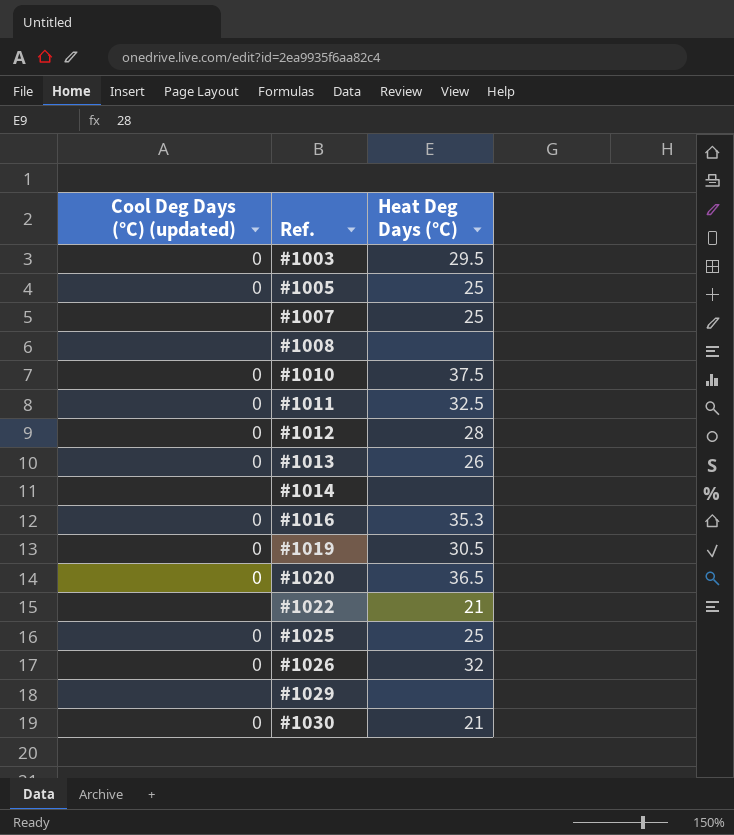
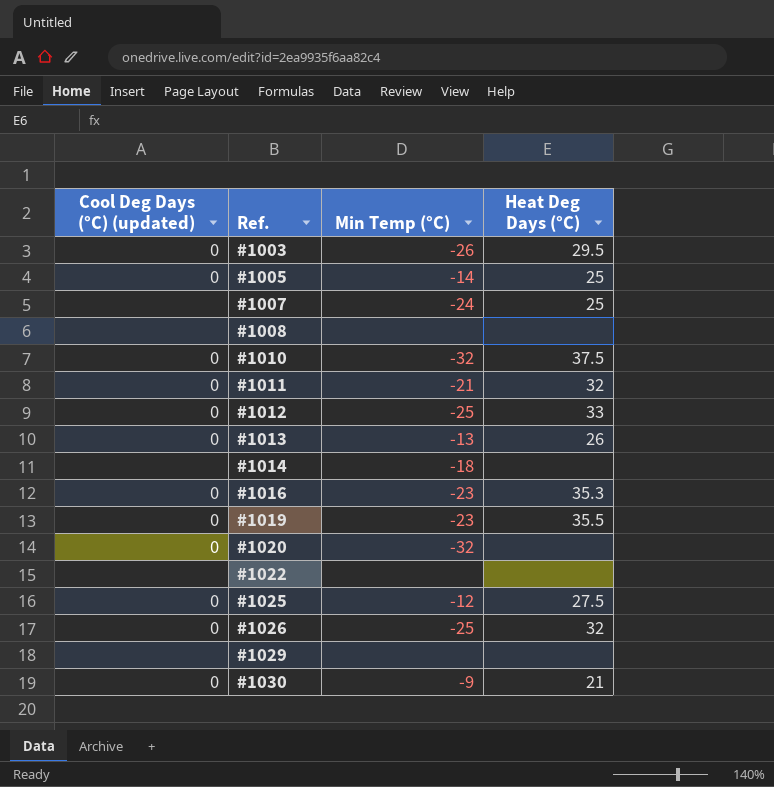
column Min Temp (°C) | position: none -> 3
#1011 | Heat Deg Days (°C): 32.5 -> 32
#1012 | Heat Deg Days (°C): 28 -> 33
#1019 | Heat Deg Days (°C): 30.5 -> 35.5
#1020 | Heat Deg Days (°C): 36.5 -> none
#1022 | Heat Deg Days (°C): 21 -> none
#1025 | Heat Deg Days (°C): 25 -> 27.5

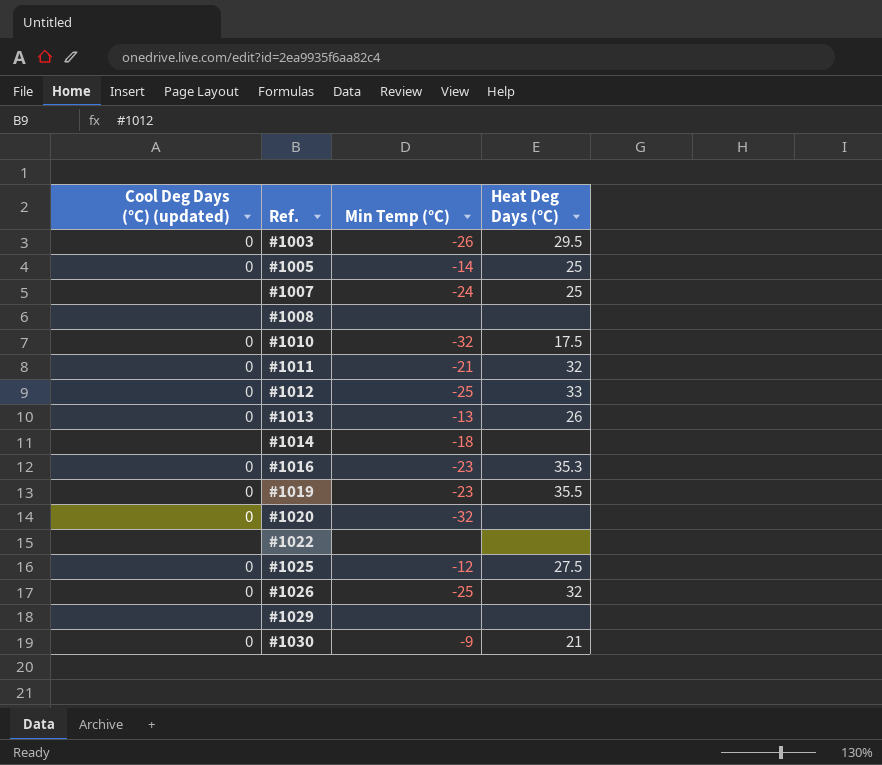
#1010 | Heat Deg Days (°C): 37.5 -> 17.5

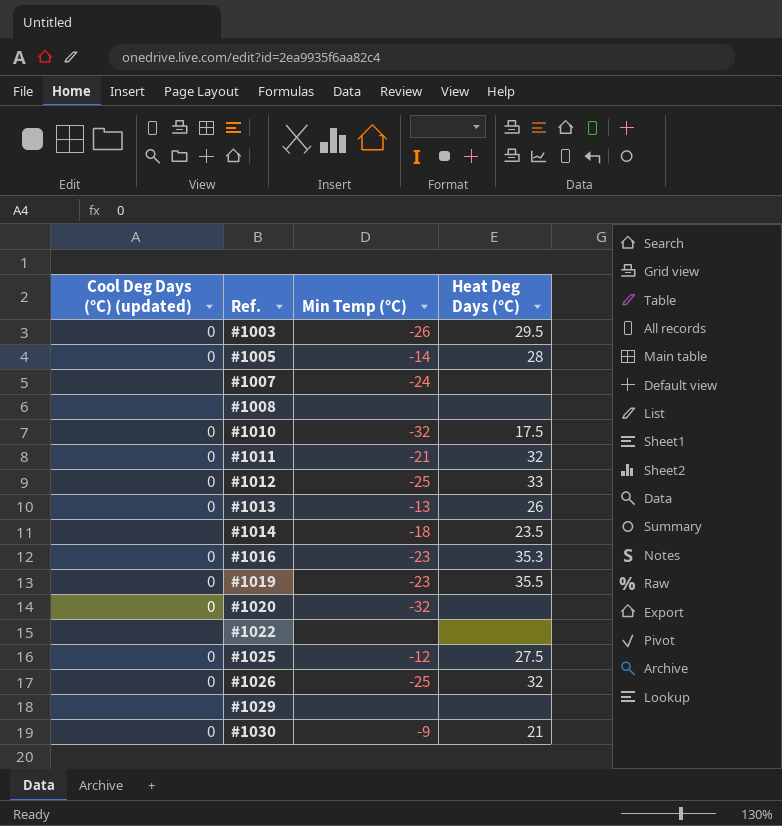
#1005 | Heat Deg Days (°C): 25 -> 28
#1007 | Heat Deg Days (°C): 25 -> none
#1014 | Heat Deg Days (°C): none -> 23.5

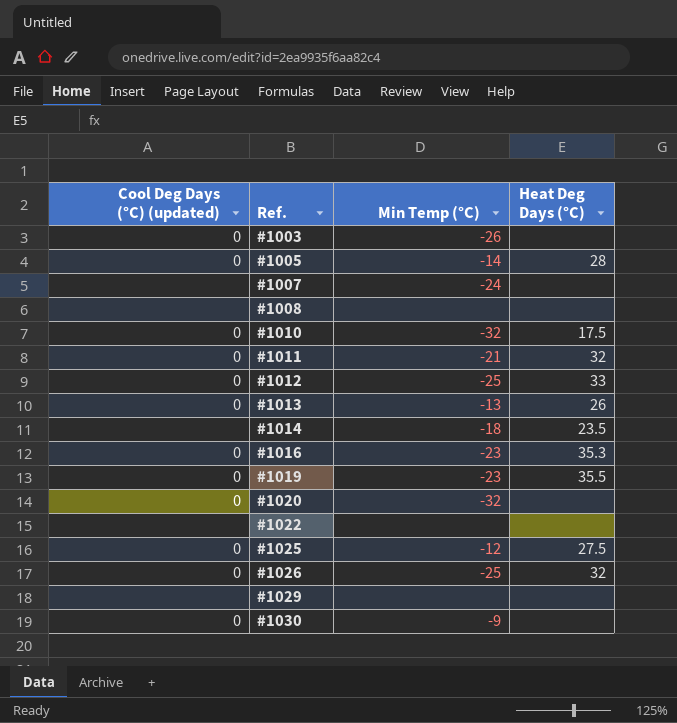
#1003 | Heat Deg Days (°C): 29.5 -> none
#1030 | Heat Deg Days (°C): 21 -> none

